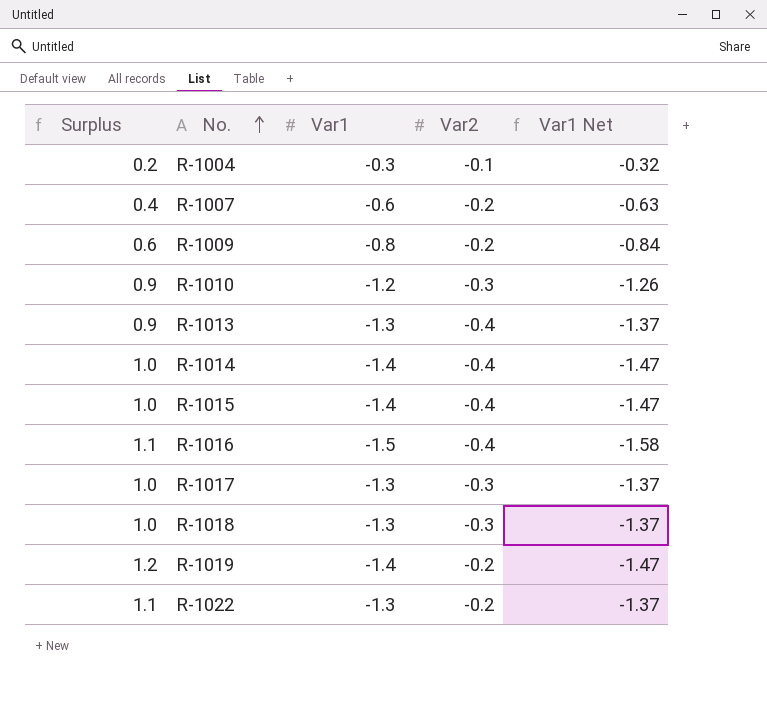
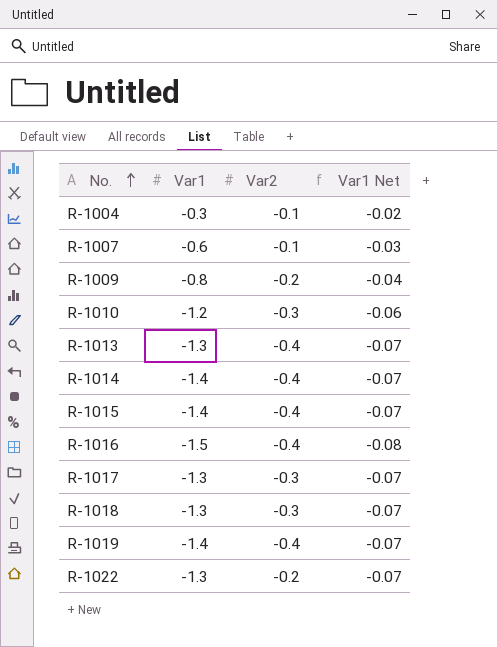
column Surplus | formula: [Var2] - [Var1] -> none
column Var1 Net | formula: [Var1] * 1.05 -> [Var1] * 0.05
R-1007 | Var2: -0.2 -> -0.1
R-1019 | Var2: -0.2 -> -0.4

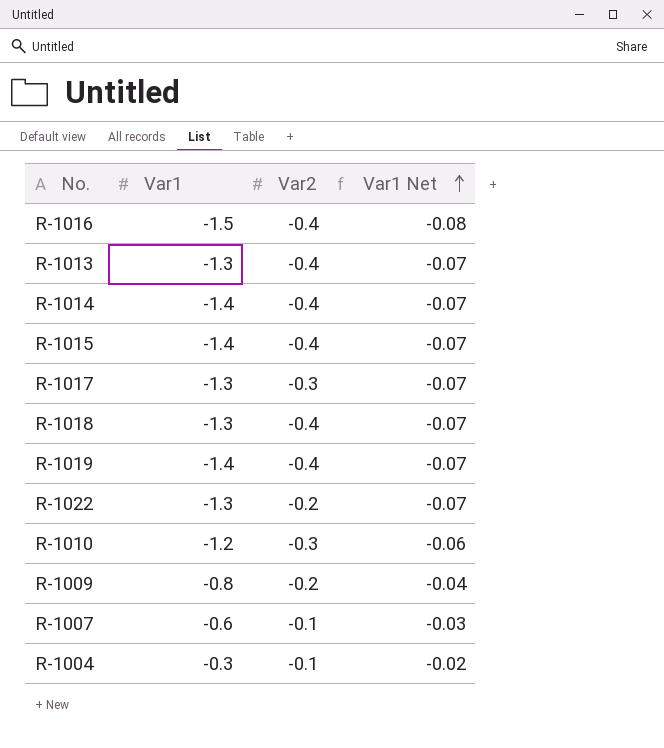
row order: No. ascending -> Var1 Net ascending
R-1018 | Var2: -0.3 -> -0.4

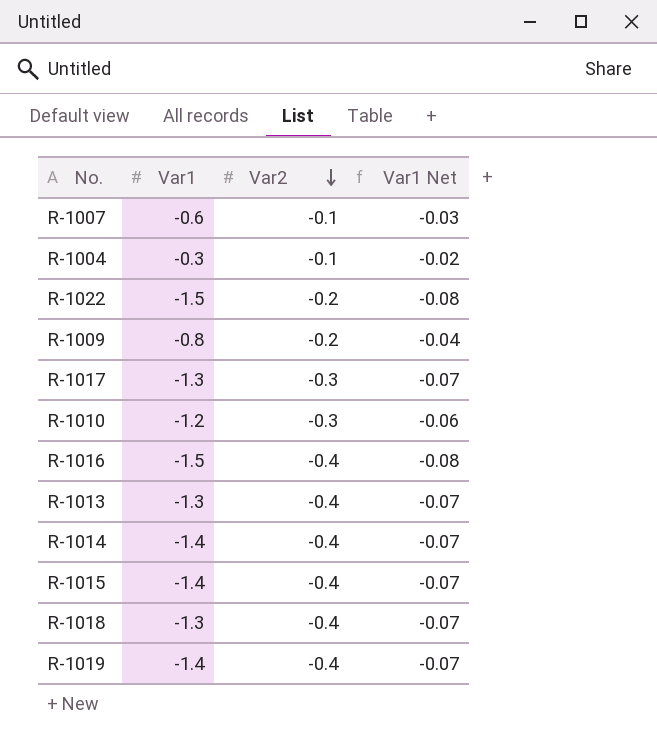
row order: Var1 Net ascending -> Var2 descending
R-1022 | Var1: -1.3 -> -1.5
R-1022 | Var1 Net: -0.07 -> -0.08

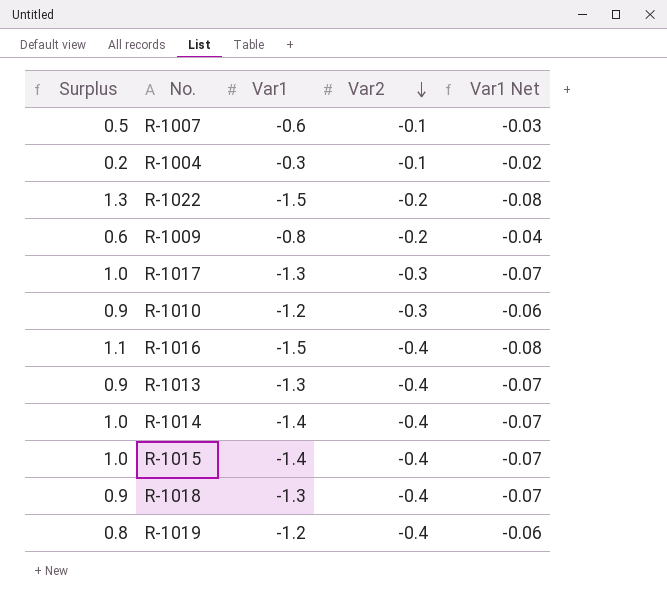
column Surplus | formula: none -> [Var2] - [Var1]
R-1019 | Var1: -1.4 -> -1.2
R-1019 | Var1 Net: -0.07 -> -0.06

